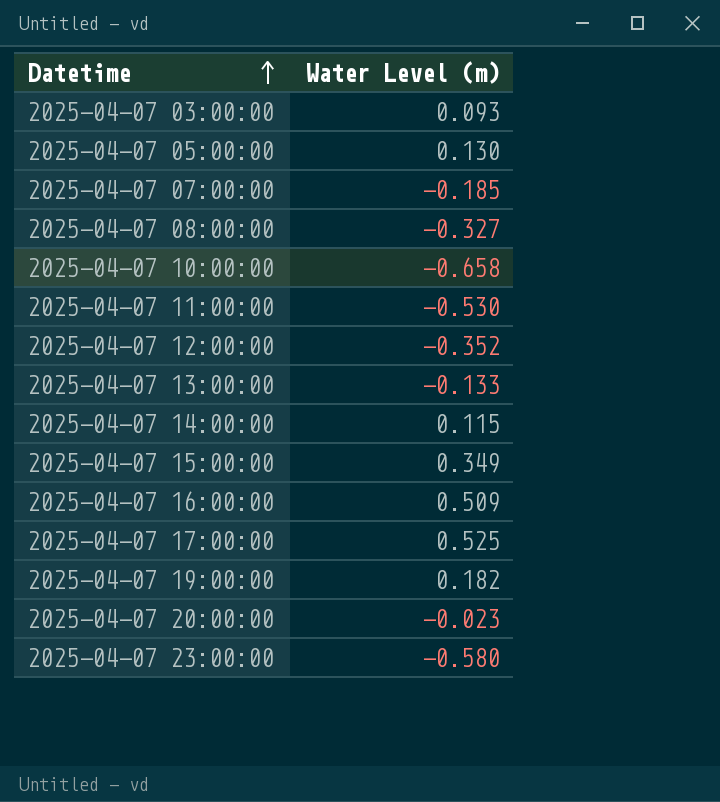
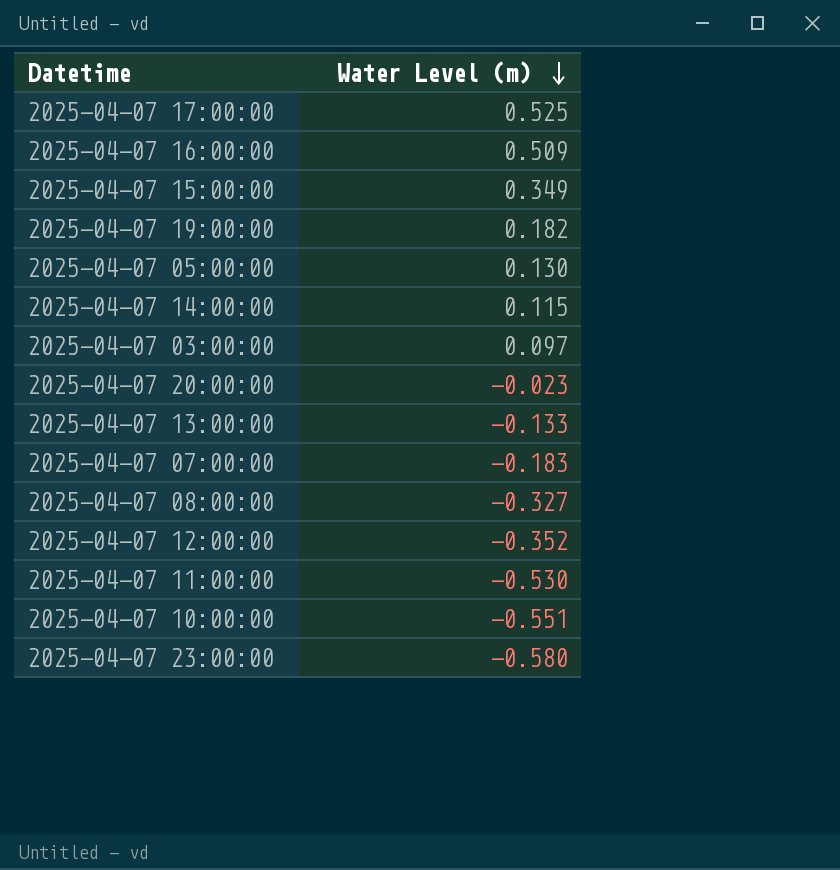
row order: Datetime ascending -> Water Level (m) descending
2025-04-07 03:00:00 | Water Level (m): 0.093 -> 0.097
2025-04-07 07:00:00 | Water Level (m): -0.185 -> -0.183
2025-04-07 10:00:00 | Water Level (m): -0.658 -> -0.551

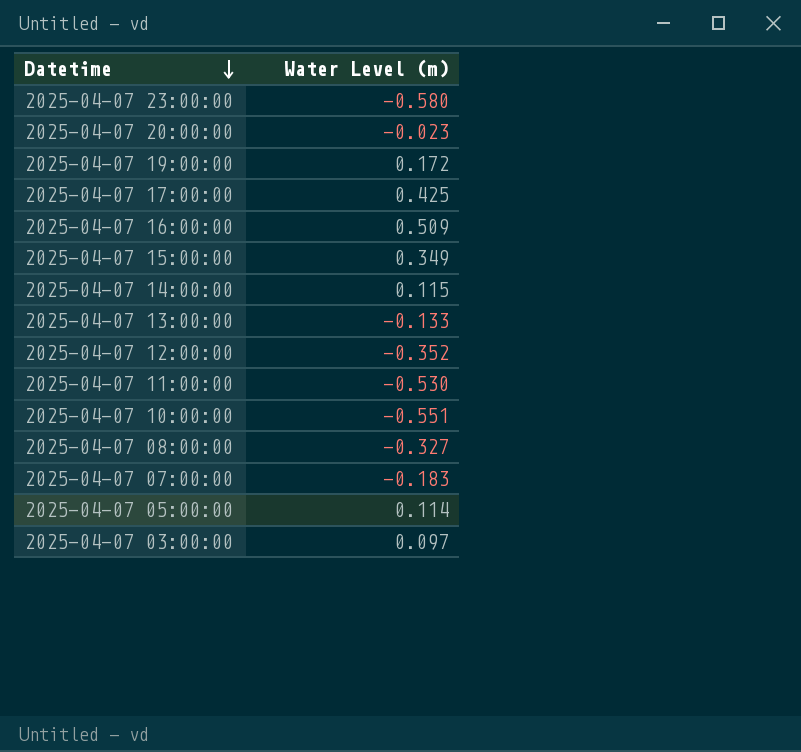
row order: Water Level (m) descending -> Datetime descending
2025-04-07 19:00:00 | Water Level (m): 0.182 -> 0.172
2025-04-07 17:00:00 | Water Level (m): 0.525 -> 0.425
2025-04-07 05:00:00 | Water Level (m): 0.130 -> 0.114

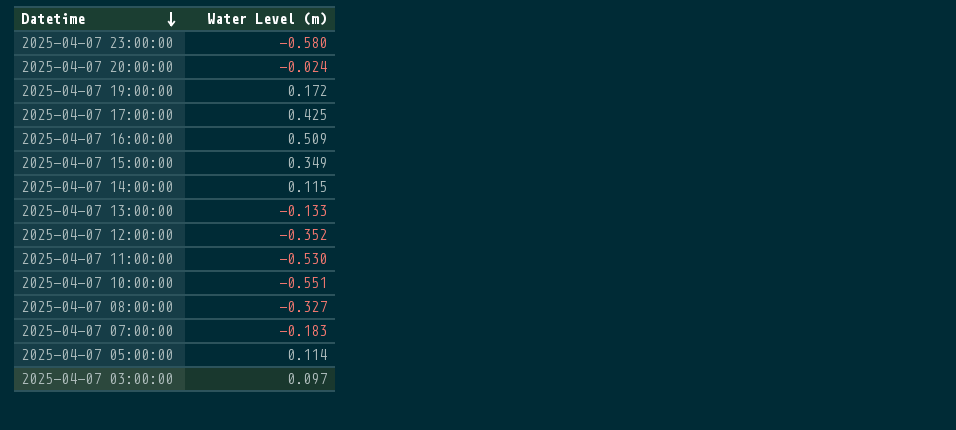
2025-04-07 20:00:00 | Water Level (m): -0.023 -> -0.024

